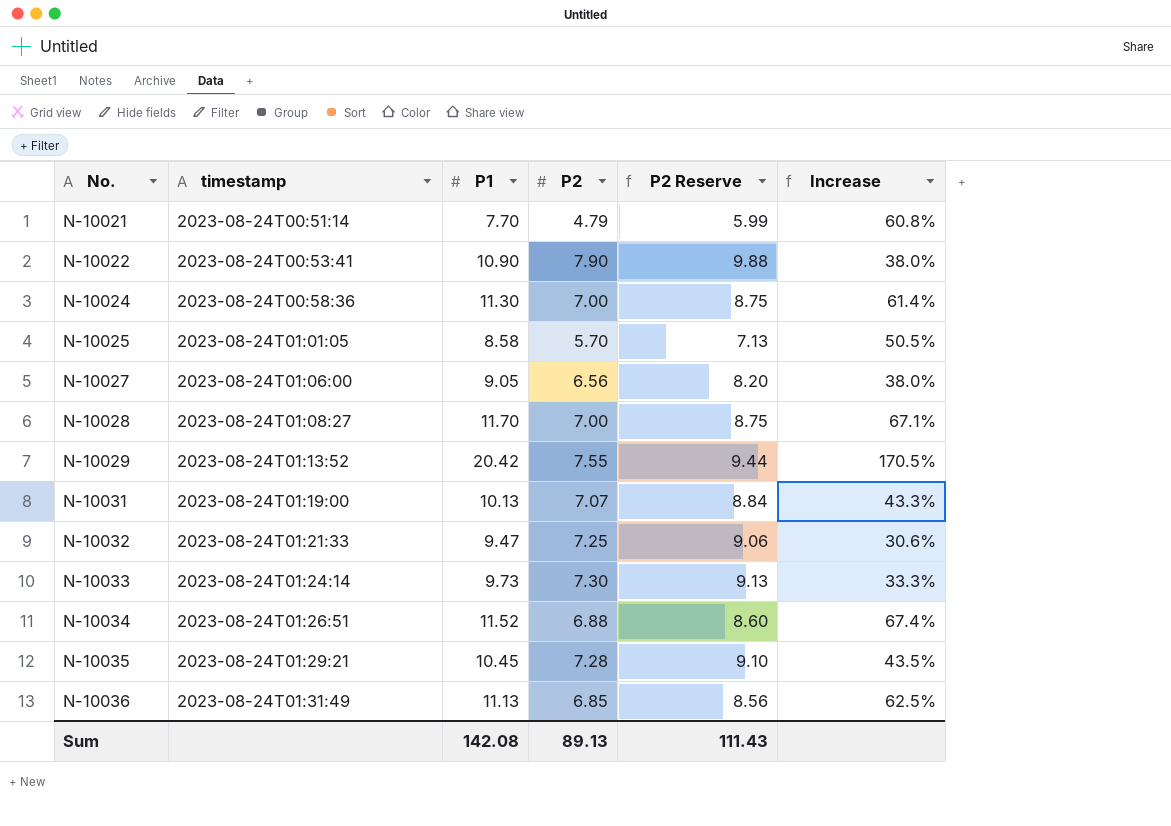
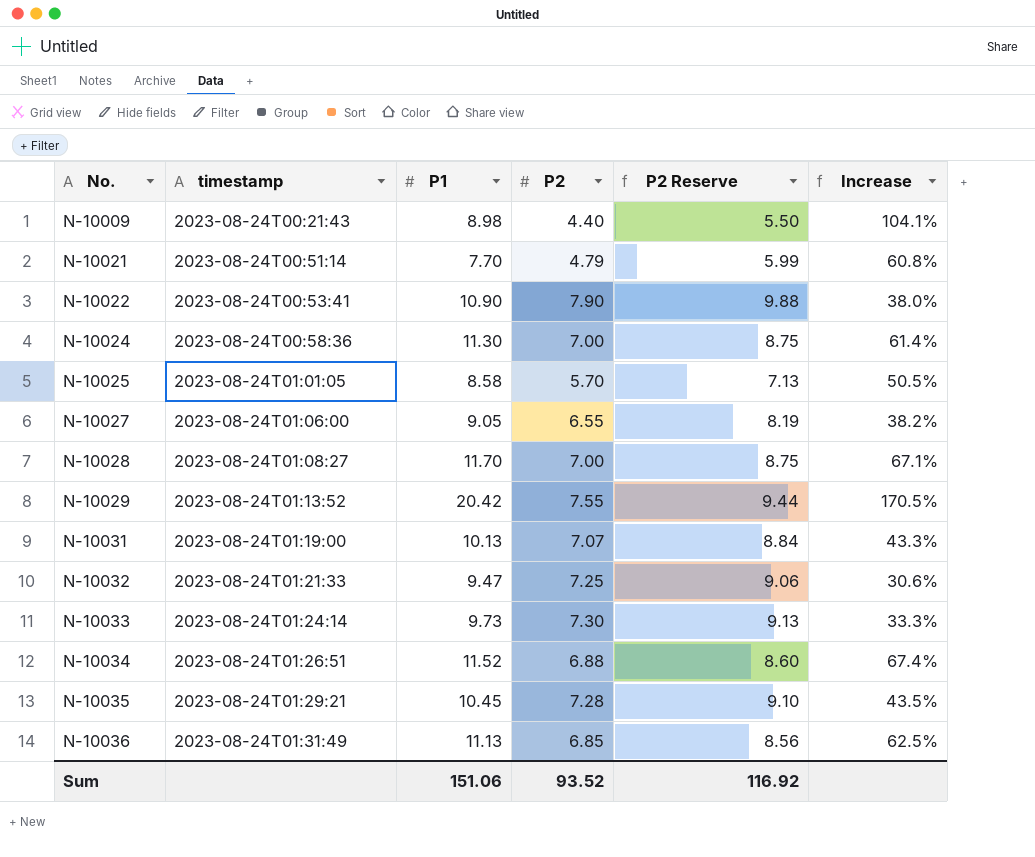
row N-10009: none -> 2023-08-24T00:21:43 | 8.98 | 4.40 | 5.50 | 104.1%
N-10027 | P2: 6.56 -> 6.55
N-10027 | P2 Reserve: 8.20 -> 8.19
N-10027 | Increase: 38.0% -> 38.2%
Sum | P1: 142.08 -> 151.06
Sum | P2: 89.13 -> 93.52
Sum | P2 Reserve: 111.43 -> 116.92

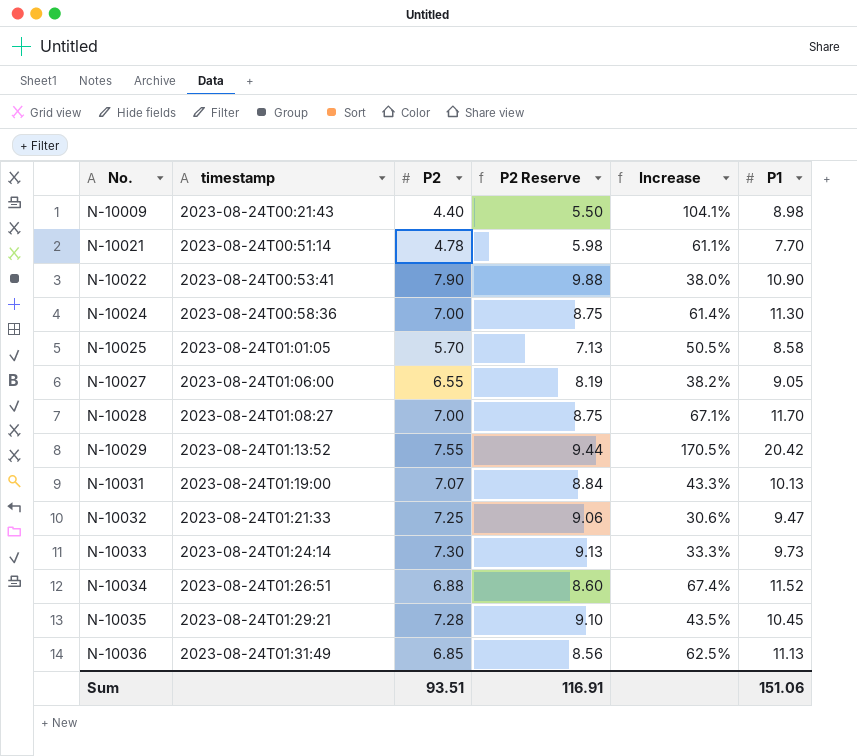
column P1 | position: 3 -> 6
N-10021 | P2: 4.79 -> 4.78
N-10021 | P2 Reserve: 5.99 -> 5.98
N-10021 | Increase: 60.8% -> 61.1%
Sum | P2: 93.52 -> 93.51
Sum | P2 Reserve: 116.92 -> 116.91

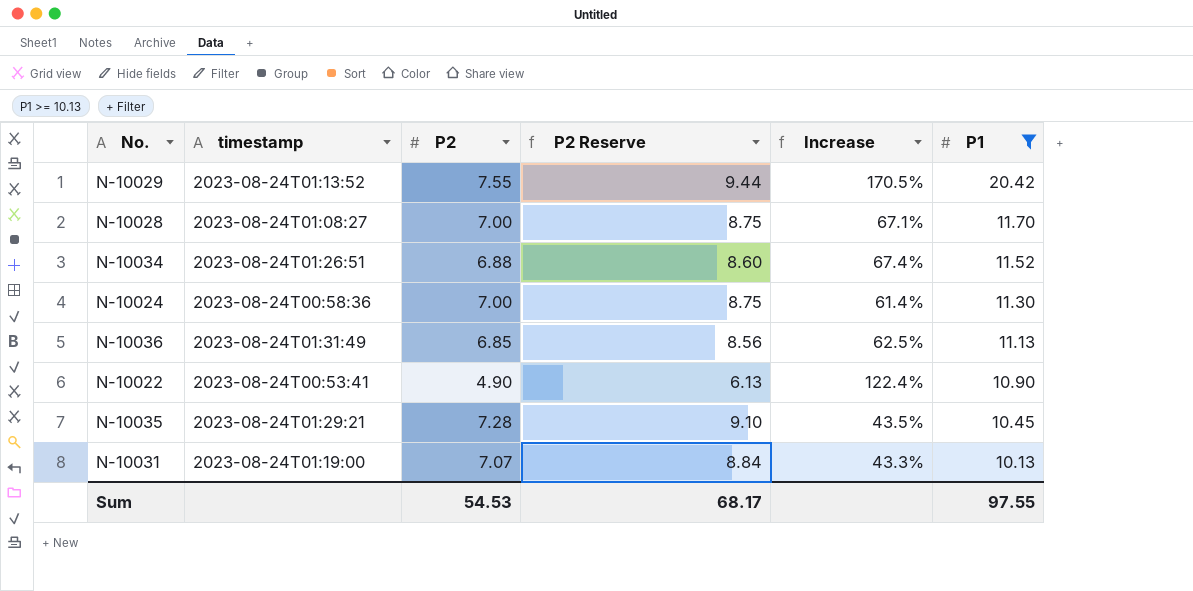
filter: none -> P1 >= 10.13
row order: No. ascending -> P1 descending
N-10022 | P2: 7.90 -> 4.90
N-10022 | P2 Reserve: 9.88 -> 6.13
N-10022 | Increase: 38.0% -> 122.4%
Sum | P2: 93.51 -> 54.53
Sum | P2 Reserve: 116.91 -> 68.17
Sum | P1: 151.06 -> 97.55

